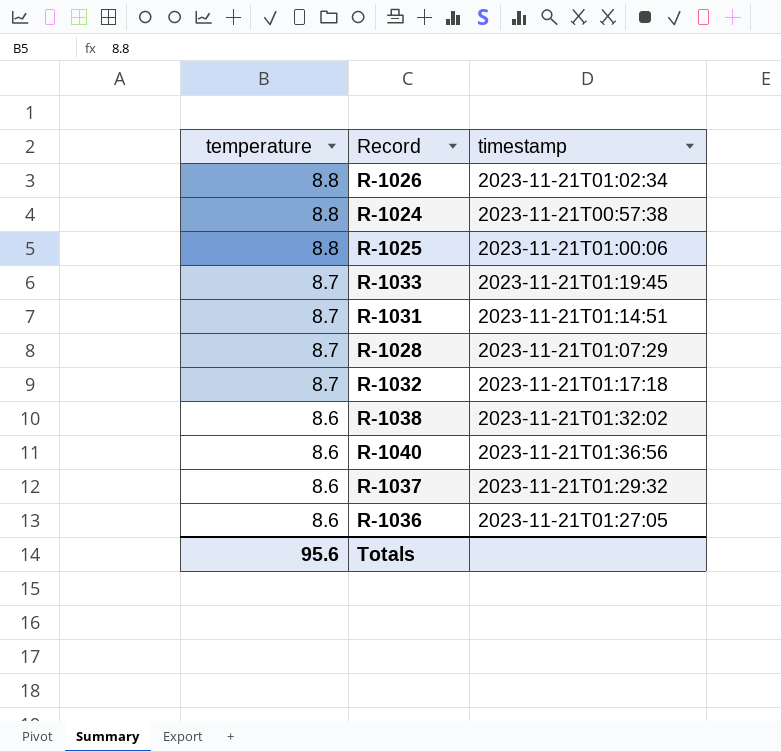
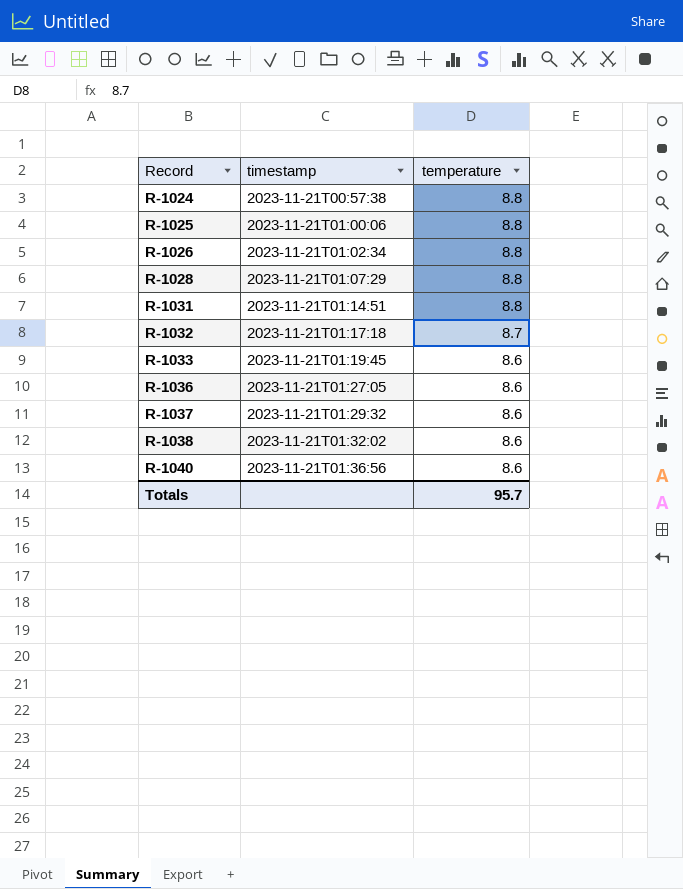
row order: temperature descending -> Record ascending
column temperature | position: 1 -> 3
R-1028 | temperature: 8.7 -> 8.8
R-1031 | temperature: 8.7 -> 8.8
R-1033 | temperature: 8.7 -> 8.6
Totals | temperature: 95.6 -> 95.7

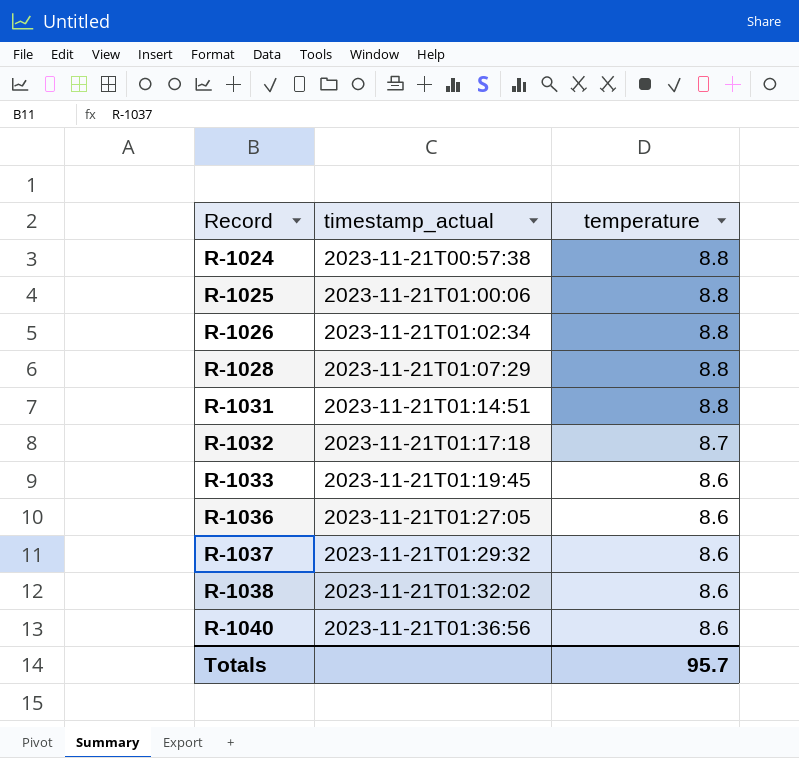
column name: timestamp -> timestamp_actual

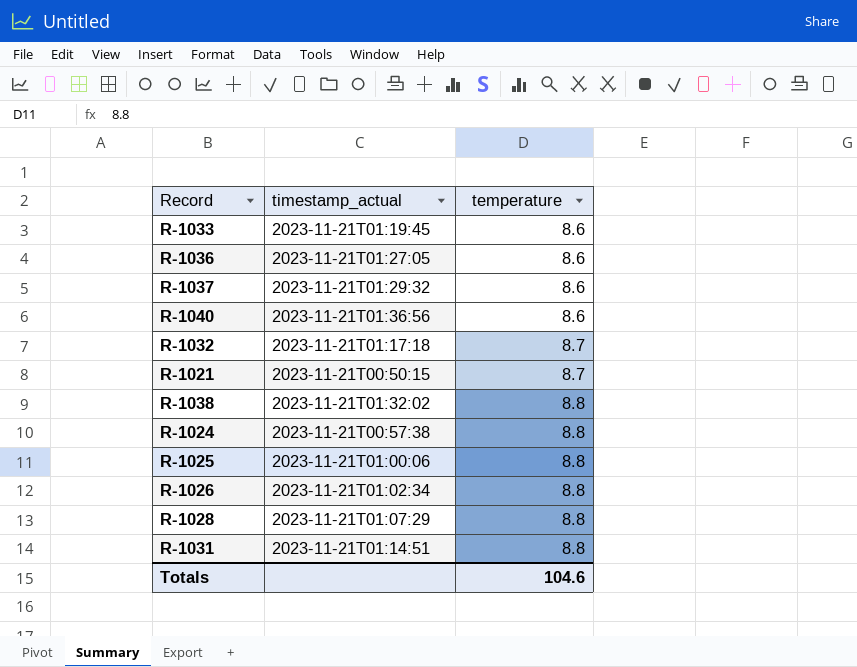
row order: Record ascending -> temperature ascending
row R-1021: none -> 2023-11-21T00:50:15 | 8.7
R-1038 | temperature: 8.6 -> 8.8
Totals | temperature: 95.7 -> 104.6

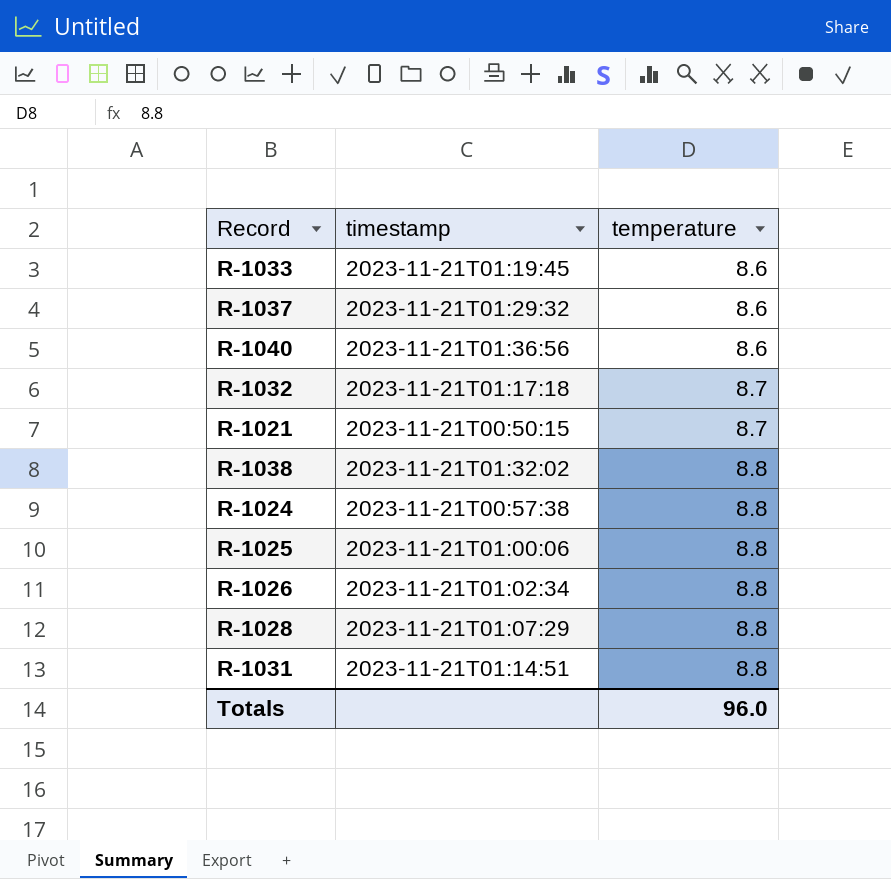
column name: timestamp_actual -> timestamp
row R-1036: 2023-11-21T01:27:05 | 8.6 -> none
Totals | temperature: 104.6 -> 96.0

